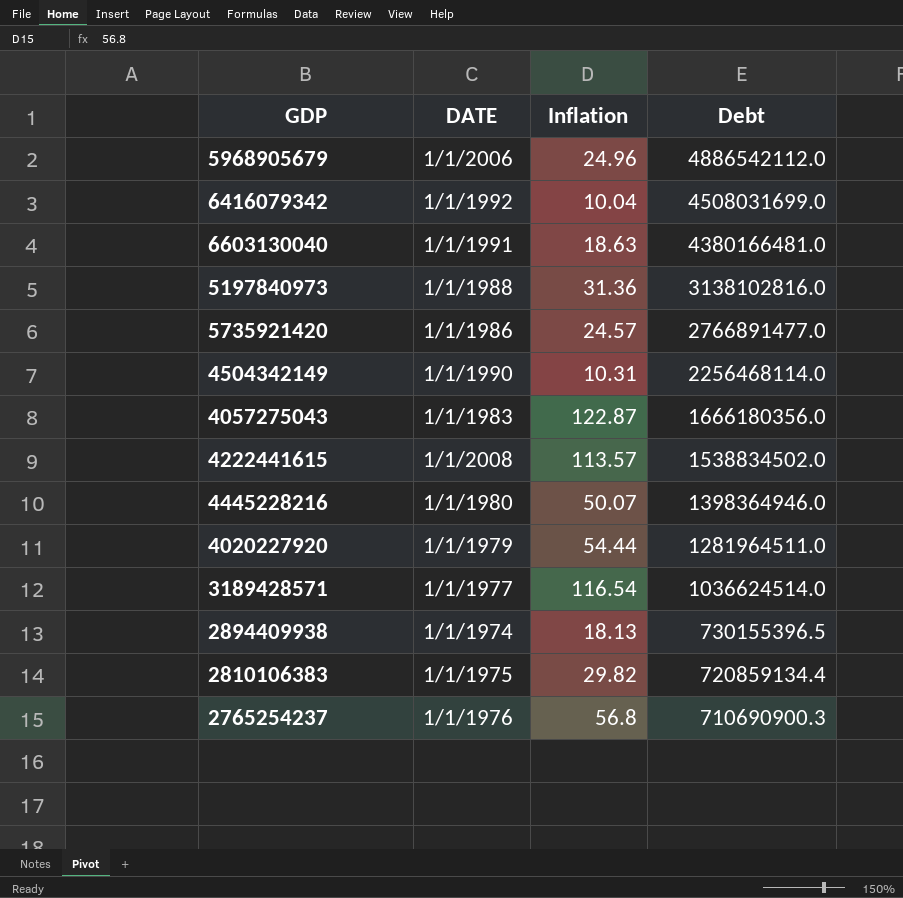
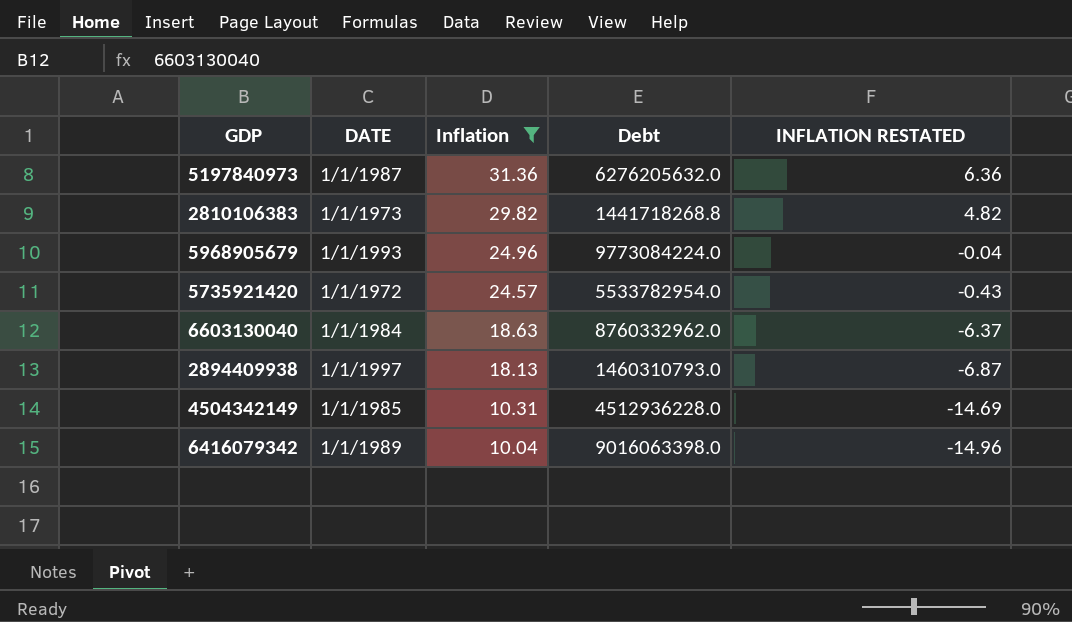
filter: none -> Inflation <= 31.36
row order: Debt descending -> Inflation descending
column INFLATION RESTATED | formula: none -> [Inflation] - 25
5197840973 | DATE: 1/1/1988 -> 1/1/1987
5197840973 | Debt: 3138102816.0 -> 6276205632.0
2810106383 | DATE: 1/1/1975 -> 1/1/1973
2810106383 | Debt: 720859134.4 -> 1441718268.8
5968905679 | DATE: 1/1/2006 -> 1/1/1993
5968905679 | Debt: 4886542112.0 -> 9773084224.0
5735921420 | DATE: 1/1/1986 -> 1/1/1972
5735921420 | Debt: 2766891477.0 -> 5533782954.0
6603130040 | DATE: 1/1/1991 -> 1/1/1984
6603130040 | Debt: 4380166481.0 -> 8760332962.0
2894409938 | DATE: 1/1/1974 -> 1/1/1997
2894409938 | Debt: 730155396.5 -> 1460310793.0
4504342149 | DATE: 1/1/1990 -> 1/1/1985
4504342149 | Debt: 2256468114.0 -> 4512936228.0
6416079342 | DATE: 1/1/1992 -> 1/1/1989
6416079342 | Debt: 4508031699.0 -> 9016063398.0

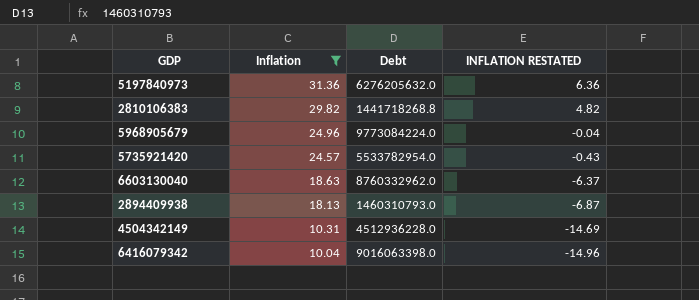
column DATE | position: 2 -> none

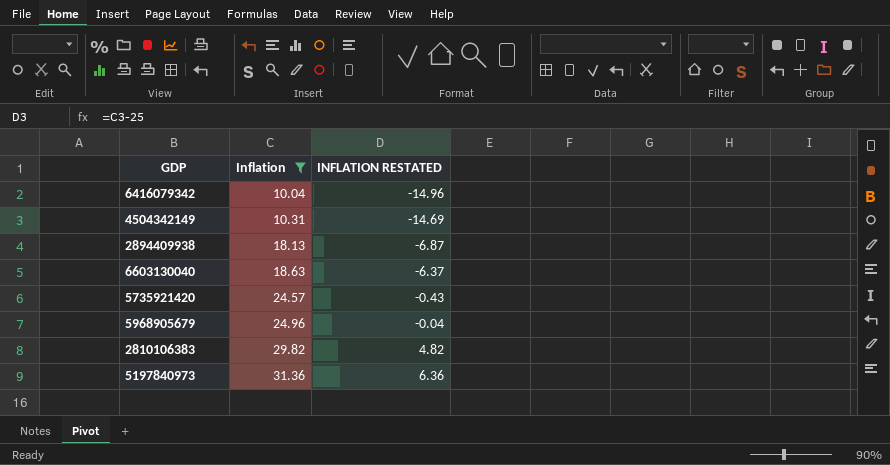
row order: Inflation descending -> Inflation ascending
column Debt | position: 3 -> none

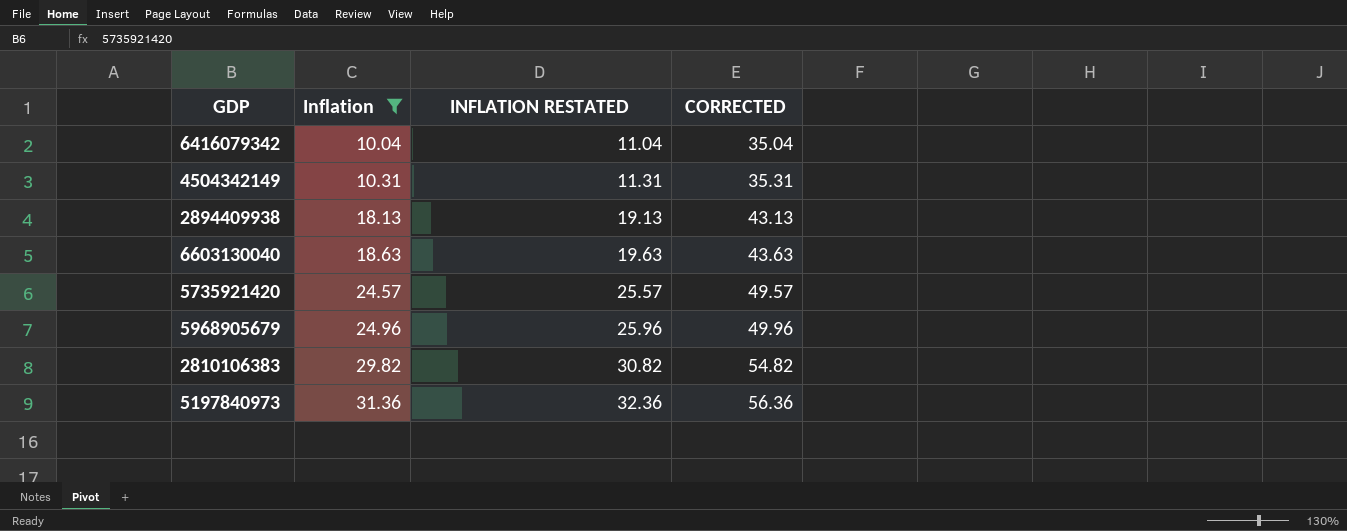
column INFLATION RESTATED | formula: [Inflation] - 25 -> [Inflation] + 1
column CORRECTED | formula: none -> [Inflation] + 25

